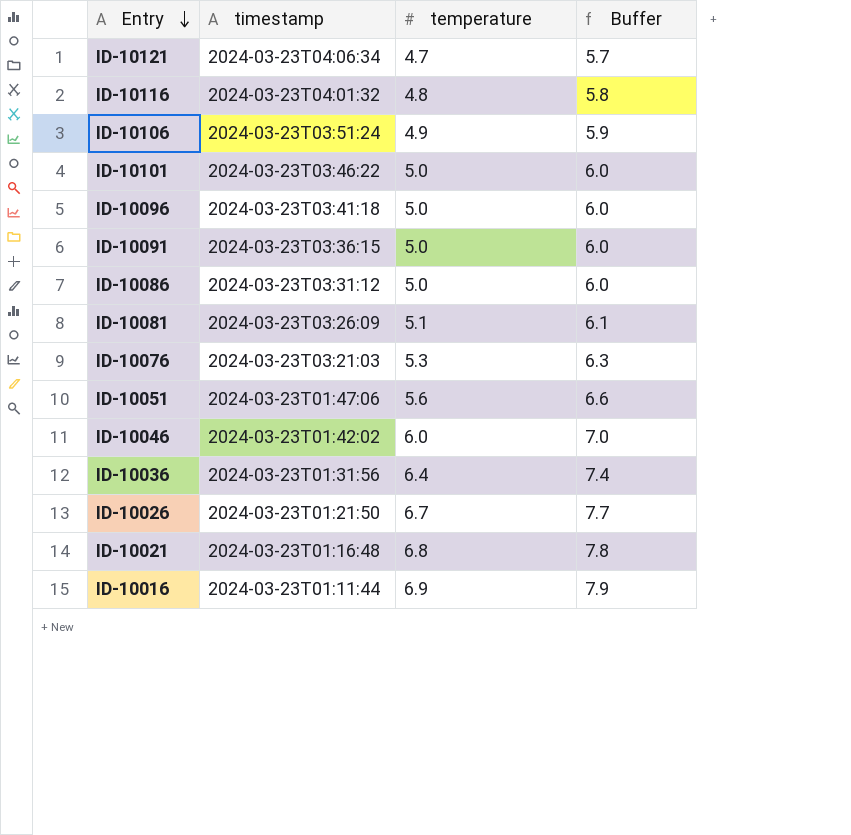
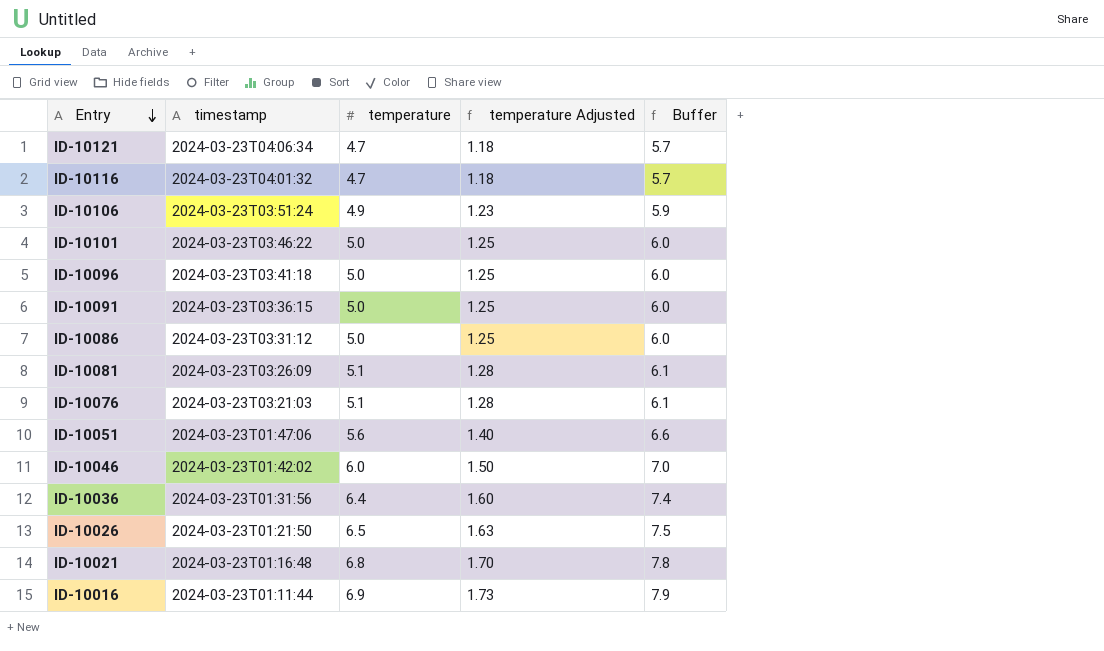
column temperature Adjusted | formula: none -> [temperature] * 0.25
ID-10116 | temperature: 4.8 -> 4.7
ID-10116 | Buffer: 5.8 -> 5.7
ID-10076 | temperature: 5.3 -> 5.1
ID-10076 | Buffer: 6.3 -> 6.1
ID-10026 | temperature: 6.7 -> 6.5
ID-10026 | Buffer: 7.7 -> 7.5

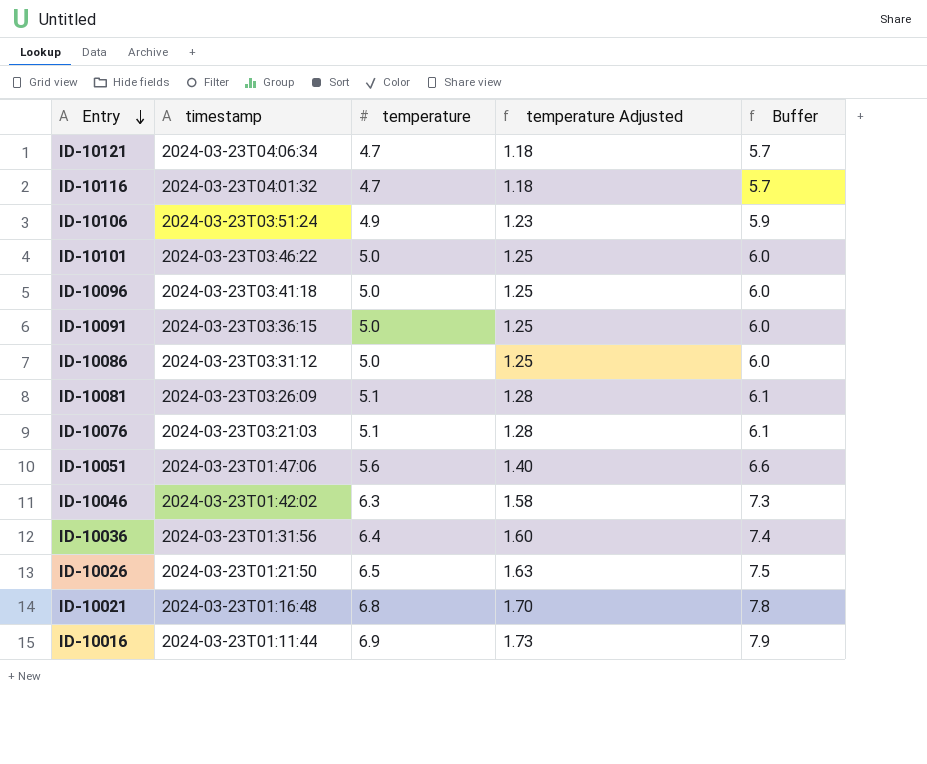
ID-10046 | temperature: 6.0 -> 6.3
ID-10046 | temperature Adjusted: 1.50 -> 1.58
ID-10046 | Buffer: 7.0 -> 7.3

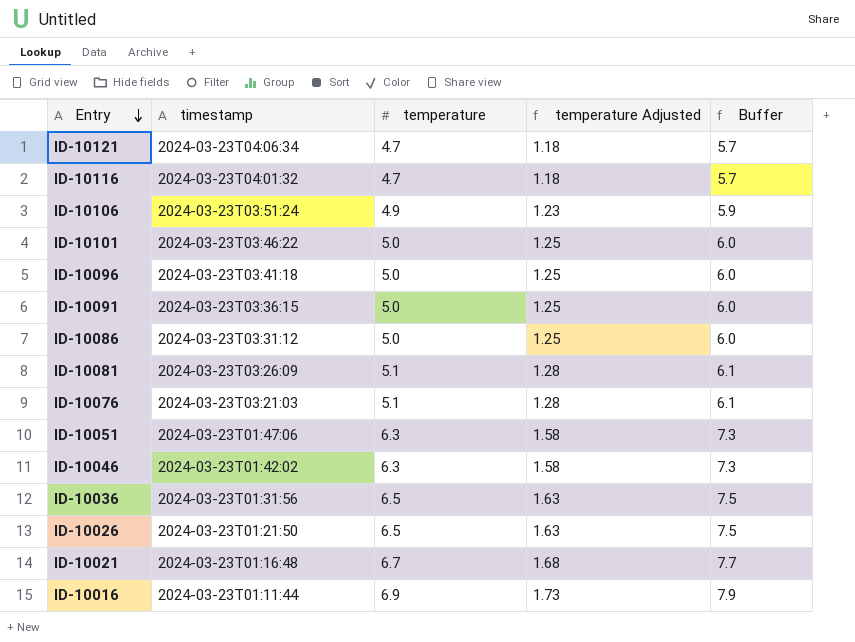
ID-10051 | temperature: 5.6 -> 6.3
ID-10051 | temperature Adjusted: 1.40 -> 1.58
ID-10051 | Buffer: 6.6 -> 7.3
ID-10036 | temperature: 6.4 -> 6.5
ID-10036 | temperature Adjusted: 1.60 -> 1.63
ID-10036 | Buffer: 7.4 -> 7.5
ID-10021 | temperature: 6.8 -> 6.7
ID-10021 | temperature Adjusted: 1.70 -> 1.68
ID-10021 | Buffer: 7.8 -> 7.7

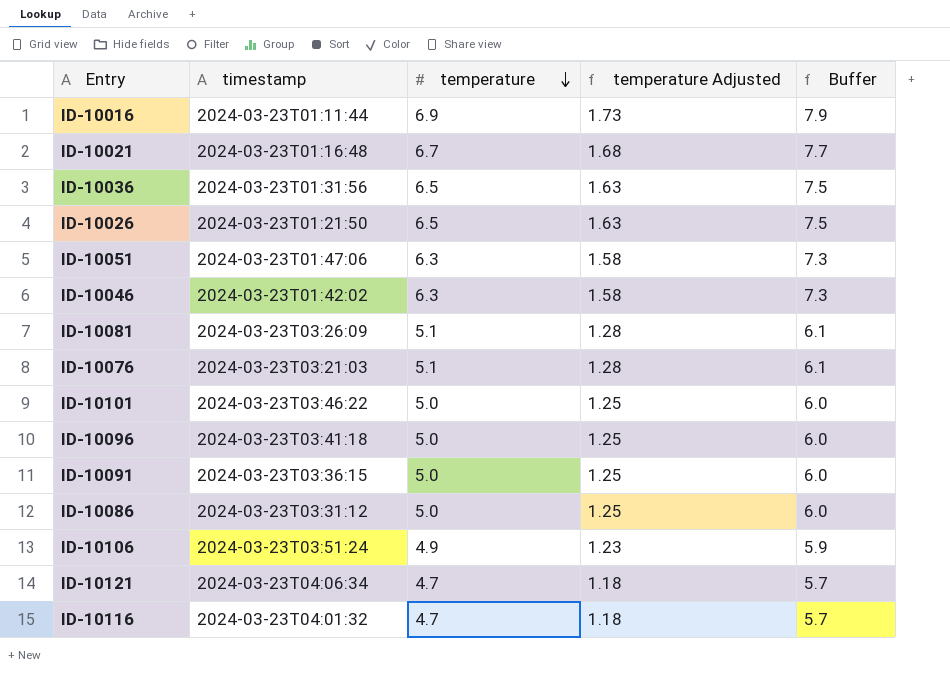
row order: Entry descending -> temperature descending

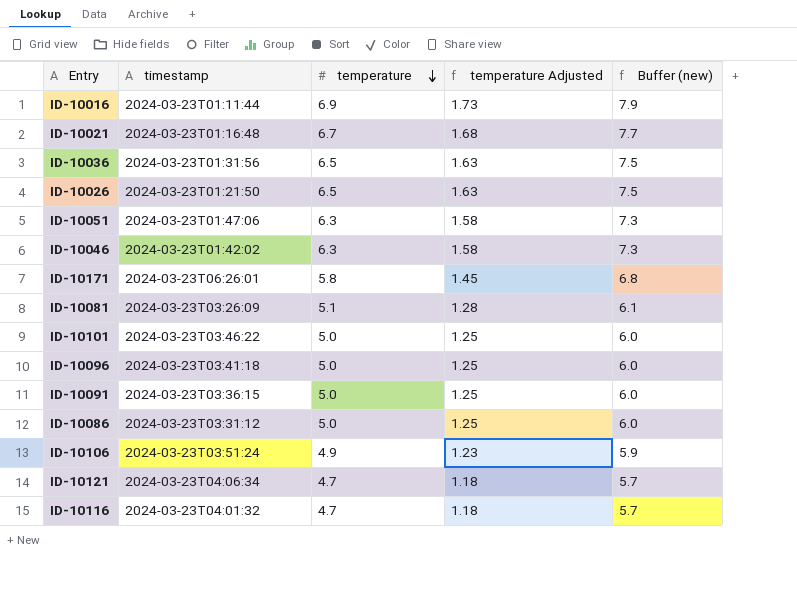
column name: Buffer -> Buffer (new)
row ID-10076: 2024-03-23T03:21:03 | 5.1 | 1.28 | 6.1 -> none
row ID-10171: none -> 2024-03-23T06:26:01 | 5.8 | 1.45 | 6.8

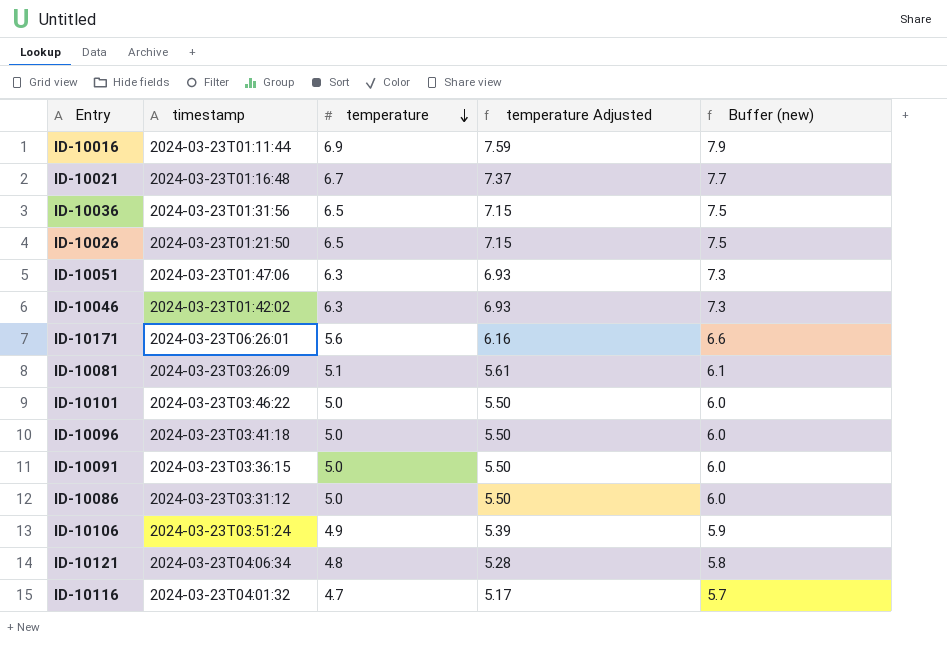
column temperature Adjusted | formula: [temperature] * 0.25 -> [temperature] * 1.1
ID-10171 | temperature: 5.8 -> 5.6
ID-10171 | Buffer (new): 6.8 -> 6.6
ID-10121 | temperature: 4.7 -> 4.8
ID-10121 | Buffer (new): 5.7 -> 5.8

